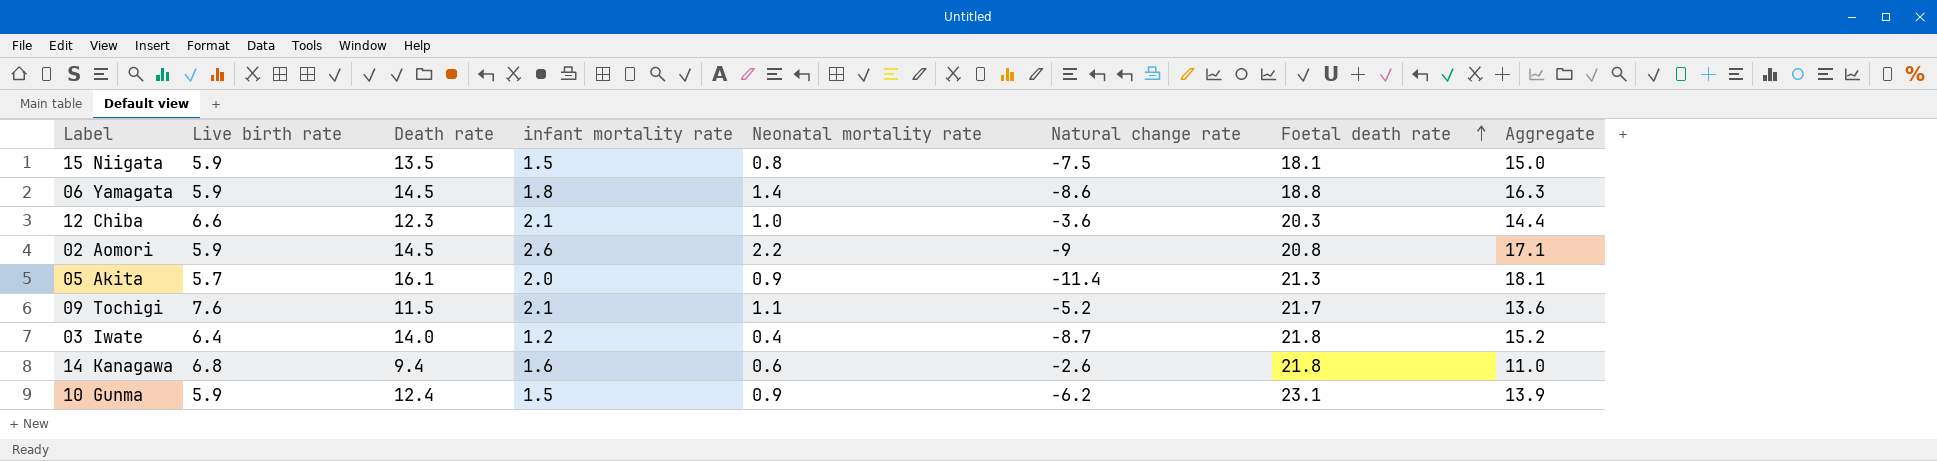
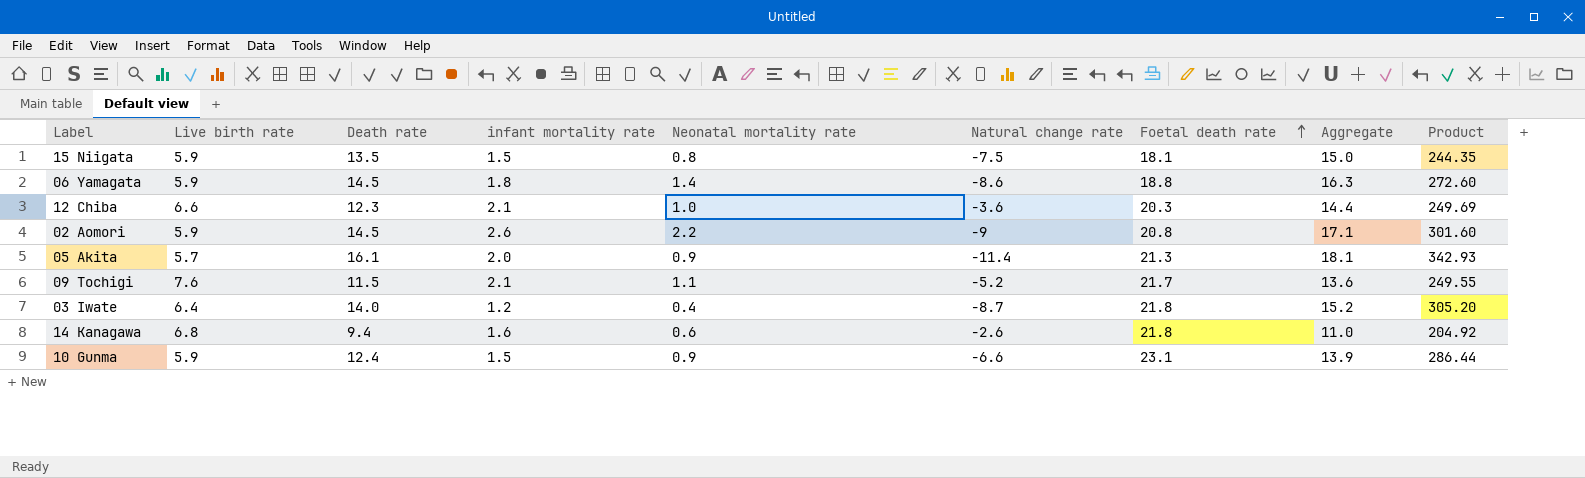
column Product | formula: none -> [Death rate] * [Foetal death rate]
10 Gunma | Natural change rate: -6.2 -> -6.6

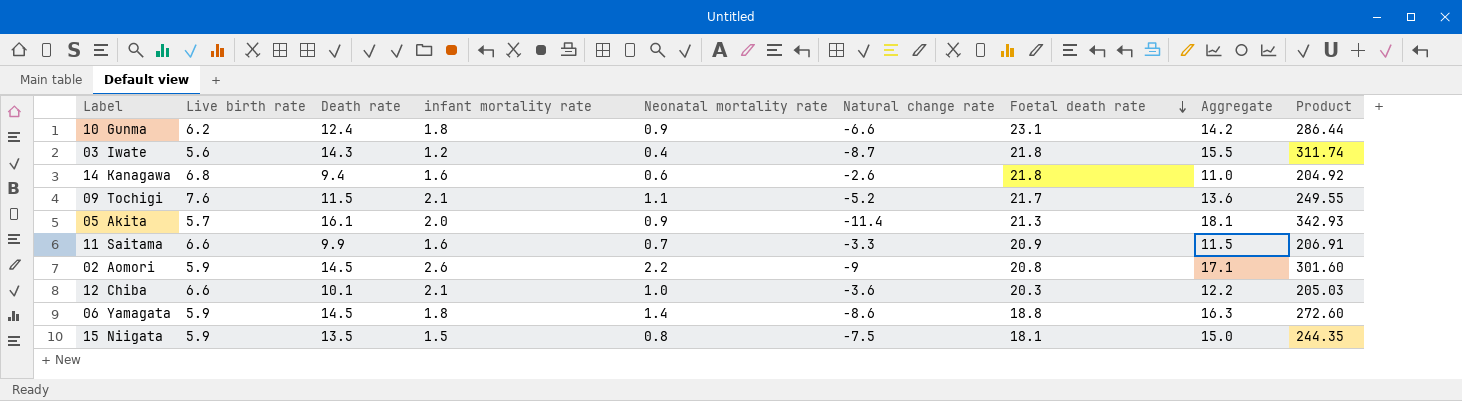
row order: Foetal death rate ascending -> Foetal death rate descending
10 Gunma | Live birth rate: 5.9 -> 6.2
10 Gunma | infant mortality rate: 1.5 -> 1.8
10 Gunma | Aggregate: 13.9 -> 14.2
03 Iwate | Live birth rate: 6.4 -> 5.6
03 Iwate | Death rate: 14.0 -> 14.3
03 Iwate | Aggregate: 15.2 -> 15.5
03 Iwate | Product: 305.20 -> 311.74
row 11 Saitama: none -> 6.6 | 9.9 | 1.6 | 0.7 | -3.3 | 20.9 | 11.5 | 206.91
12 Chiba | Death rate: 12.3 -> 10.1
12 Chiba | Aggregate: 14.4 -> 12.2
12 Chiba | Product: 249.69 -> 205.03

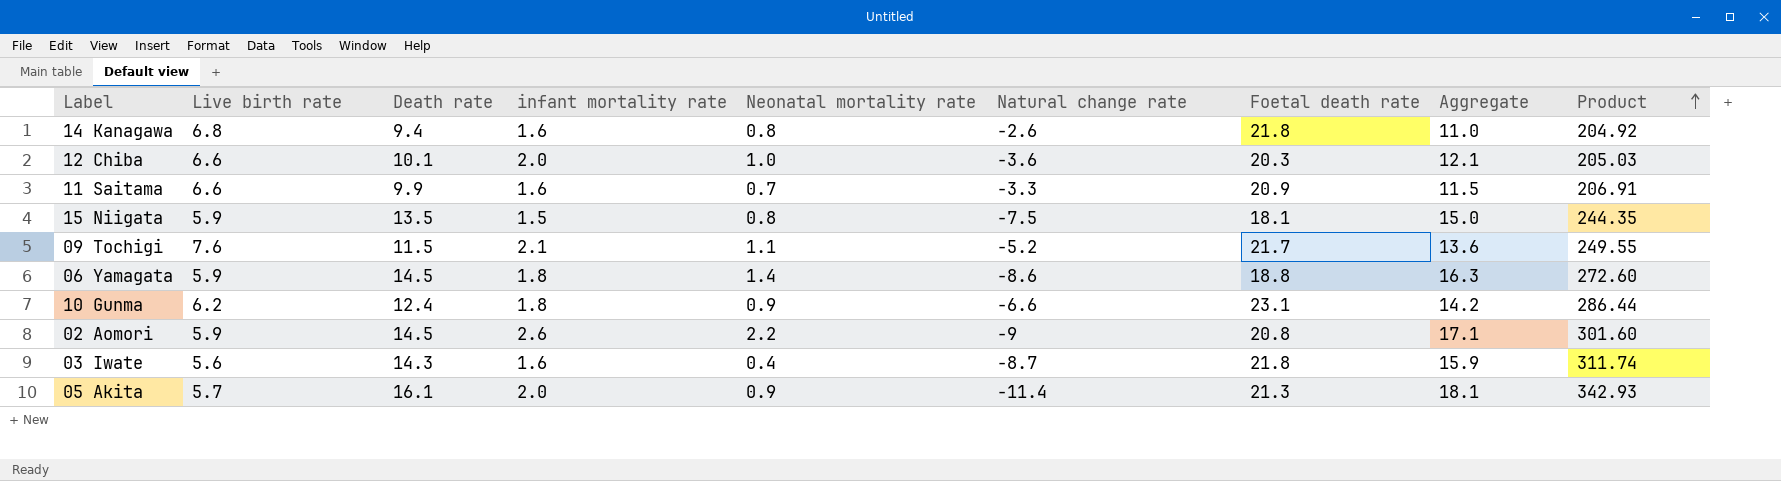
row order: Foetal death rate descending -> Product ascending
14 Kanagawa | Neonatal mortality rate: 0.6 -> 0.8
12 Chiba | infant mortality rate: 2.1 -> 2.0
12 Chiba | Aggregate: 12.2 -> 12.1
03 Iwate | infant mortality rate: 1.2 -> 1.6
03 Iwate | Aggregate: 15.5 -> 15.9

